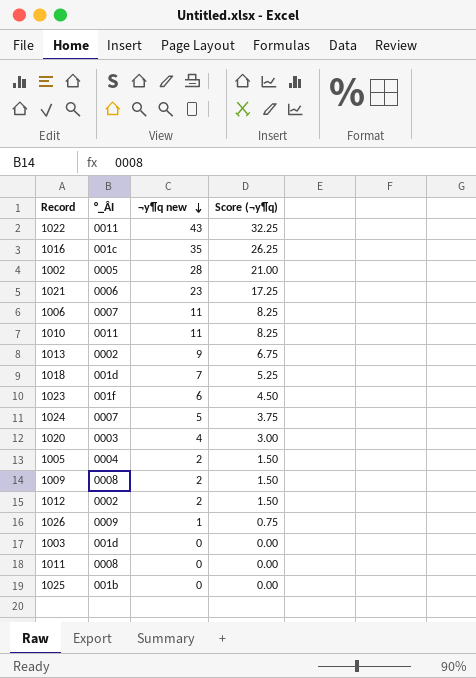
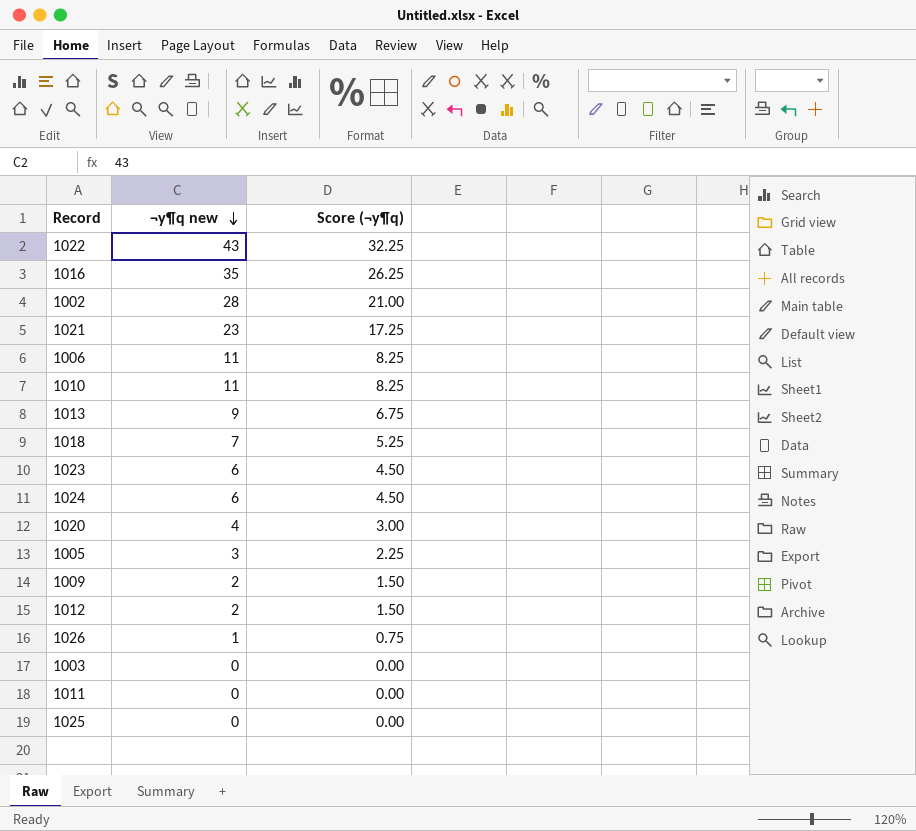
column °_ÂI | position: 2 -> none
1024 | ¬y¶q new: 5 -> 6
1024 | Score (¬y¶q): 3.75 -> 4.50
1005 | ¬y¶q new: 2 -> 3
1005 | Score (¬y¶q): 1.50 -> 2.25

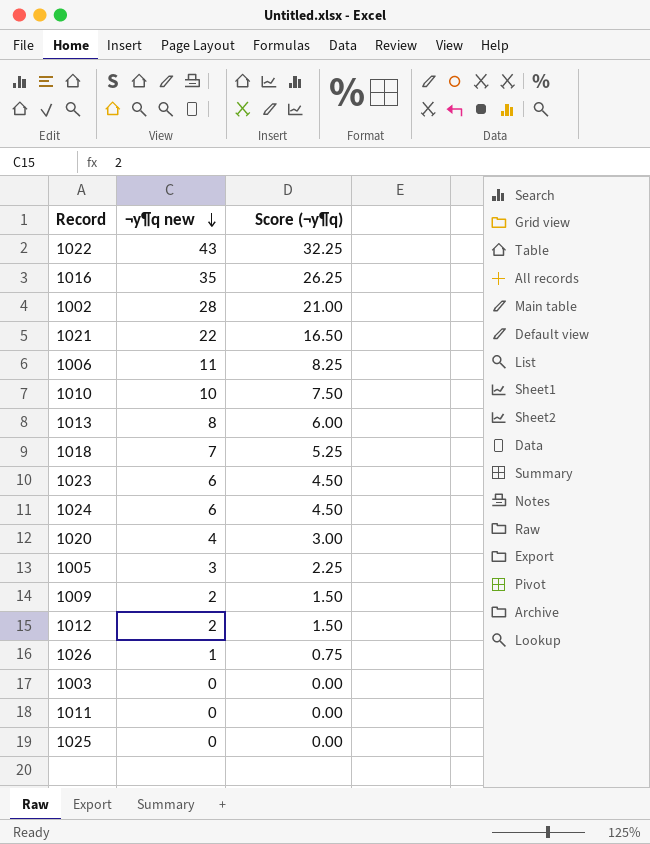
1021 | ¬y¶q new: 23 -> 22
1021 | Score (¬y¶q): 17.25 -> 16.50
1010 | ¬y¶q new: 11 -> 10
1010 | Score (¬y¶q): 8.25 -> 7.50
1013 | ¬y¶q new: 9 -> 8
1013 | Score (¬y¶q): 6.75 -> 6.00

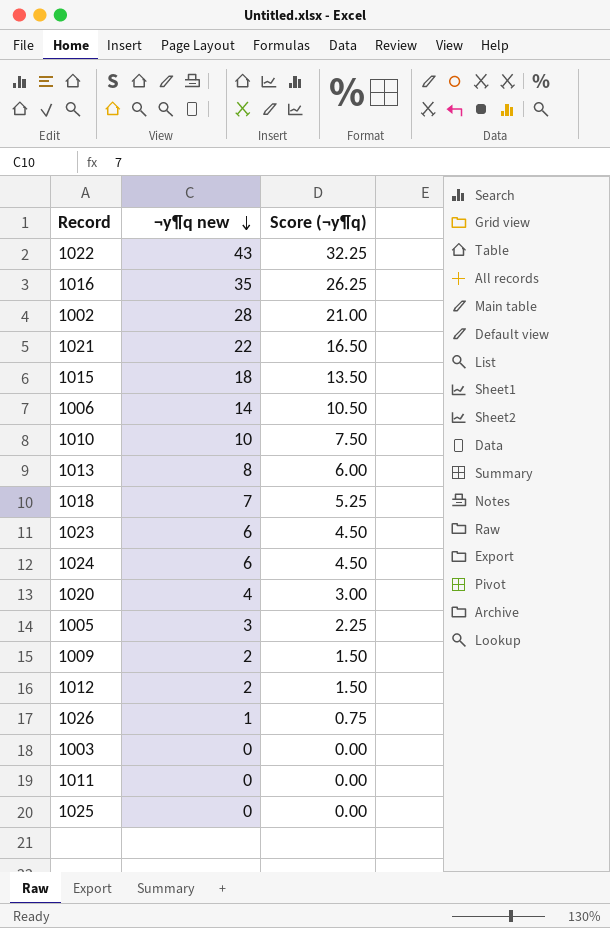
row 1015: none -> 18 | 13.50
1006 | ¬y¶q new: 11 -> 14
1006 | Score (¬y¶q): 8.25 -> 10.50

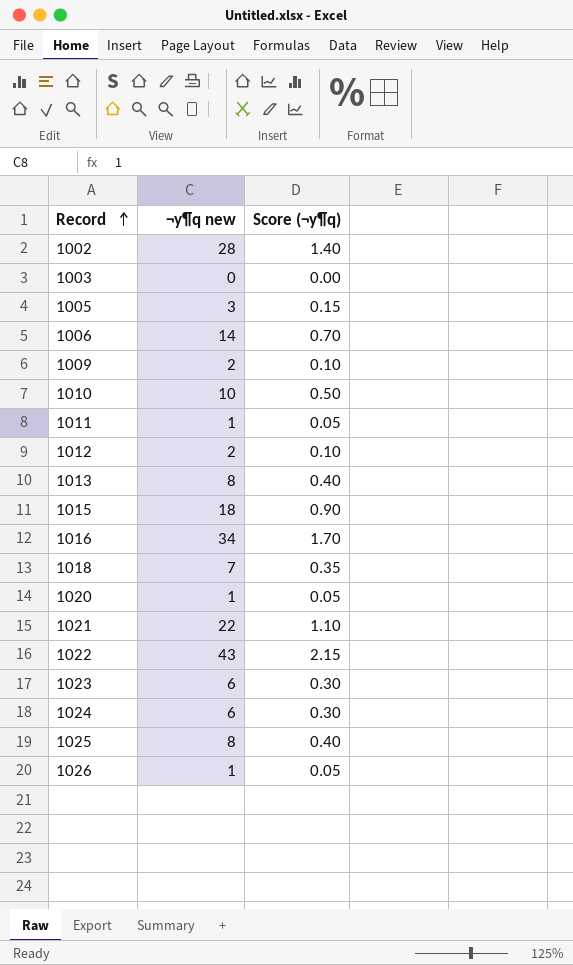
row order: ¬y¶q new descending -> Record ascending
column Score (¬y¶q) | formula: [¬y¶q new] * 0.75 -> [¬y¶q new] * 0.05
1011 | ¬y¶q new: 0 -> 1
1016 | ¬y¶q new: 35 -> 34
1020 | ¬y¶q new: 4 -> 1
1025 | ¬y¶q new: 0 -> 8

